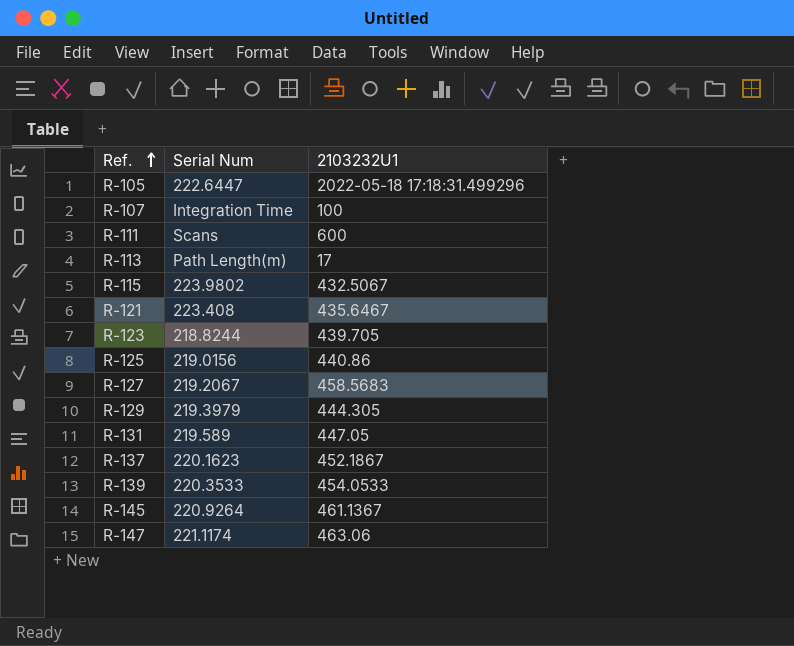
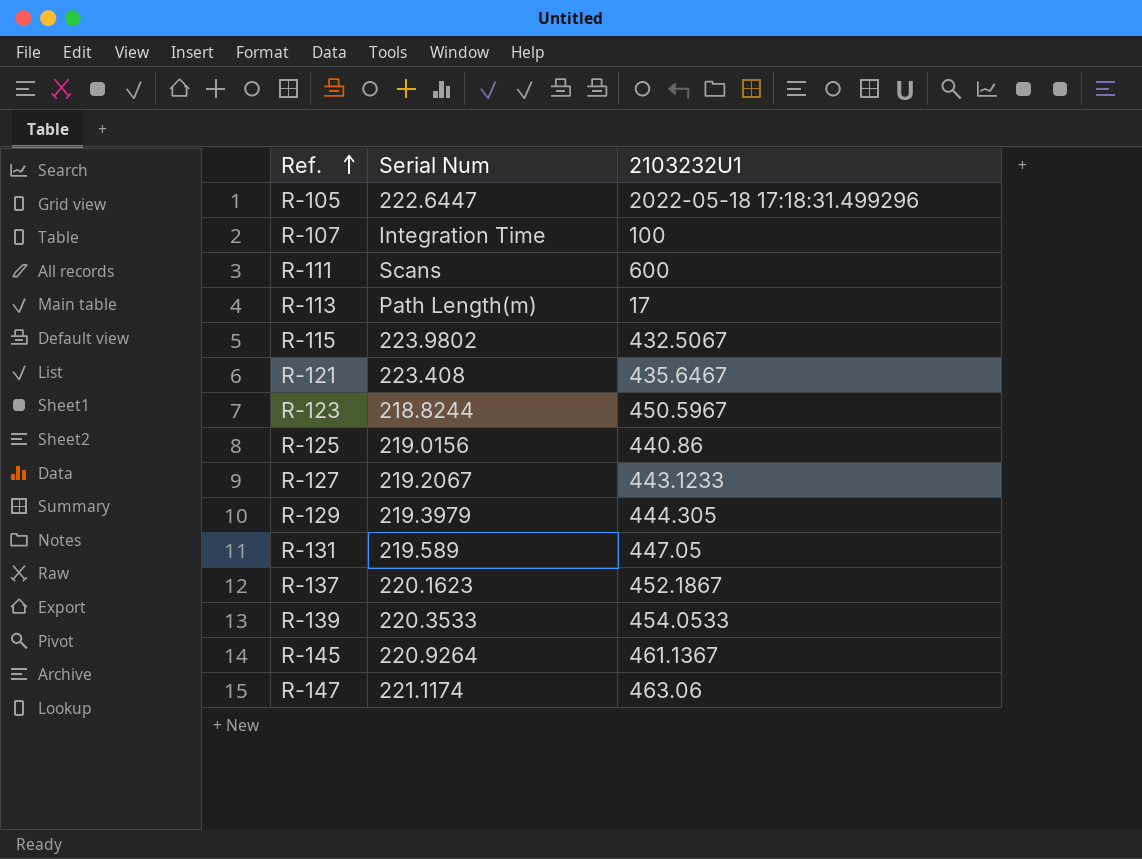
R-123 | 2103232U1: 439.705 -> 450.5967
R-127 | 2103232U1: 458.5683 -> 443.1233

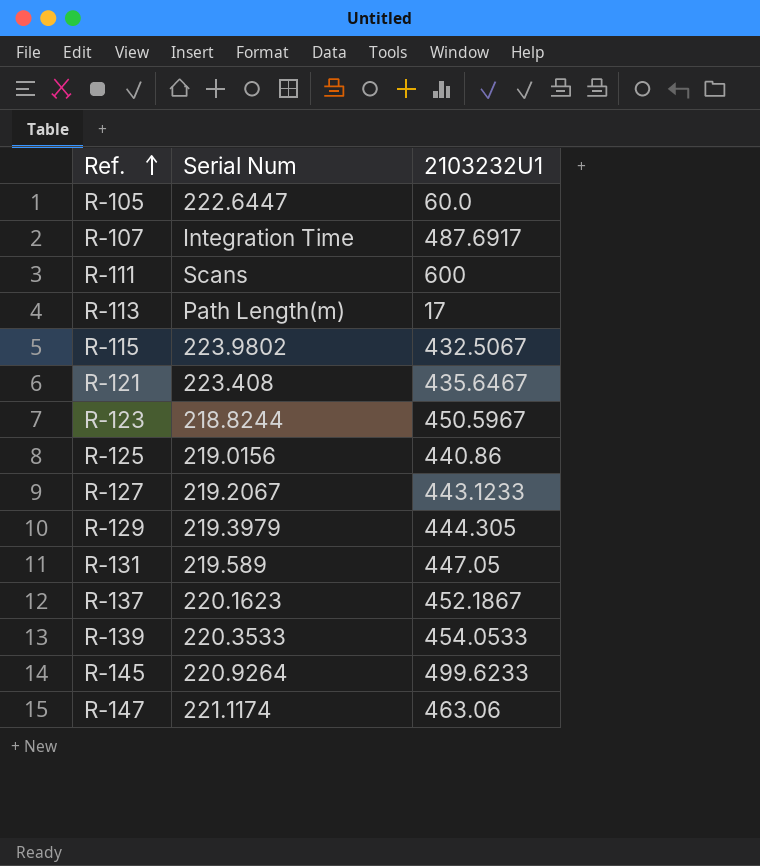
R-105 | 2103232U1: 2022-05-18 17:18:31.499296 -> 60.0
R-107 | 2103232U1: 100 -> 487.6917
R-145 | 2103232U1: 461.1367 -> 499.6233

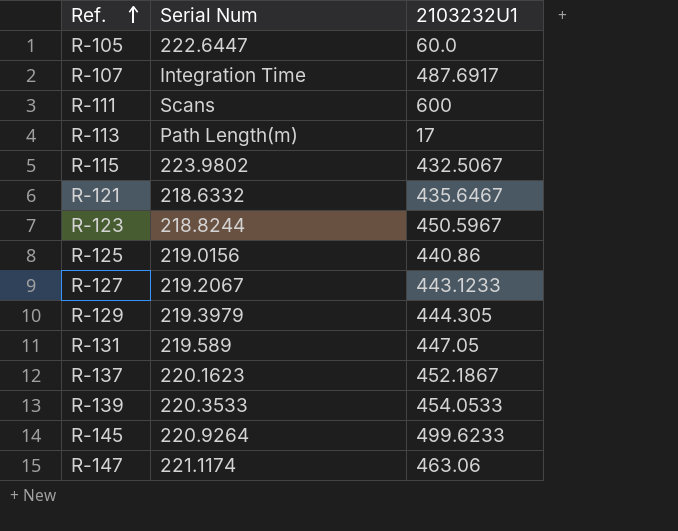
R-121 | Serial Num: 223.408 -> 218.6332

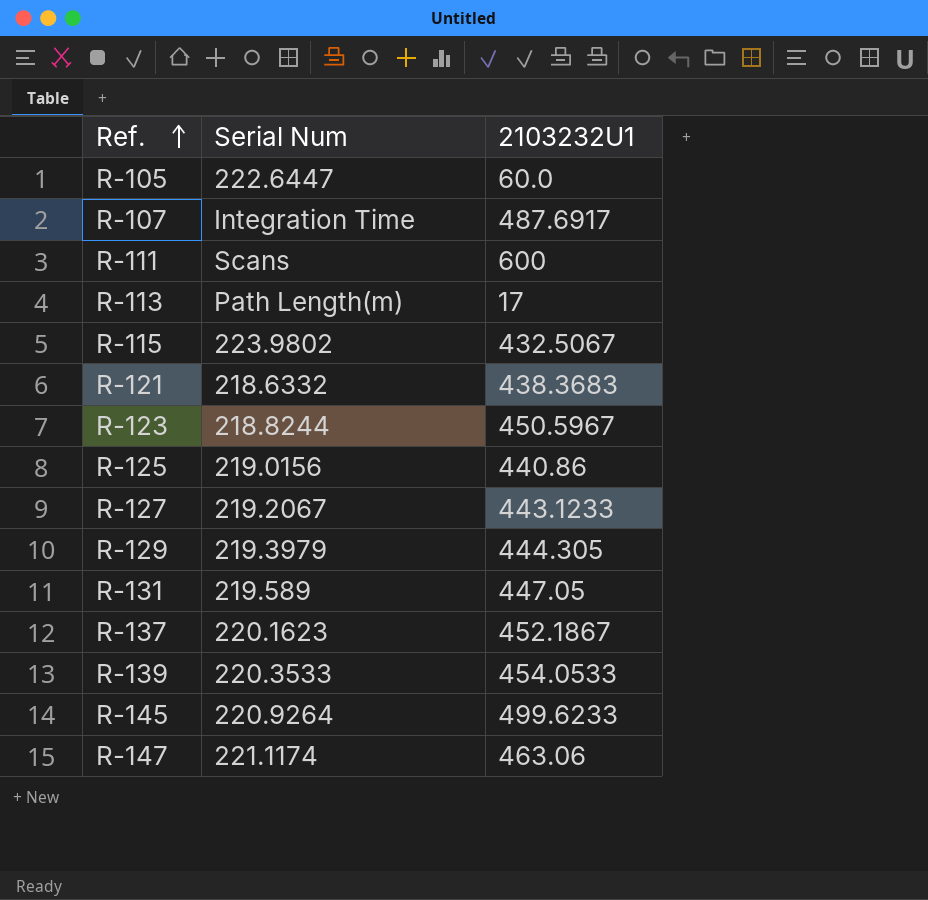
R-121 | 2103232U1: 435.6467 -> 438.3683

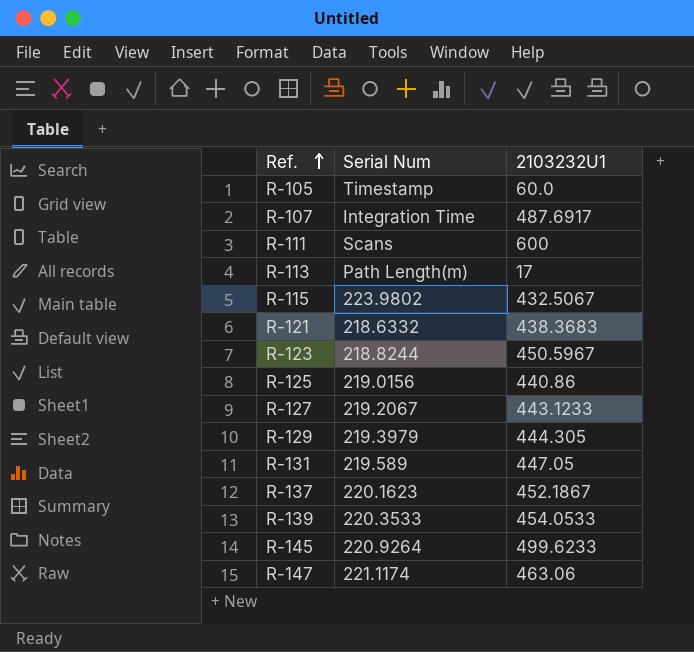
R-105 | Serial Num: 222.6447 -> Timestamp

